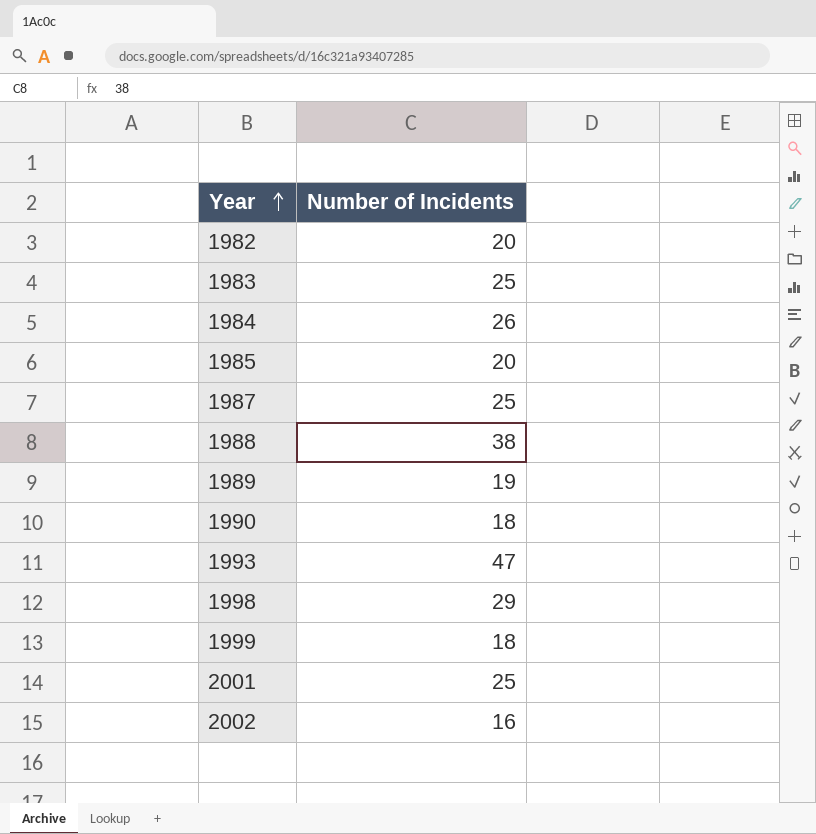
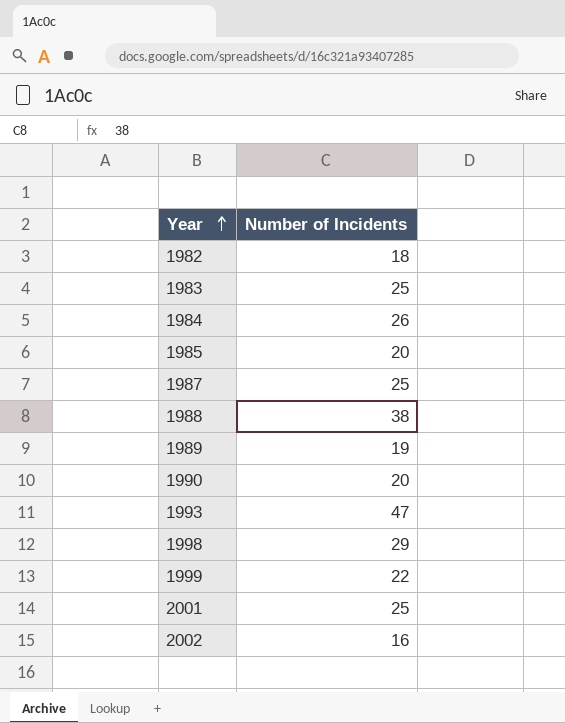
1982 | Number of Incidents: 20 -> 18
1990 | Number of Incidents: 18 -> 20
1999 | Number of Incidents: 18 -> 22

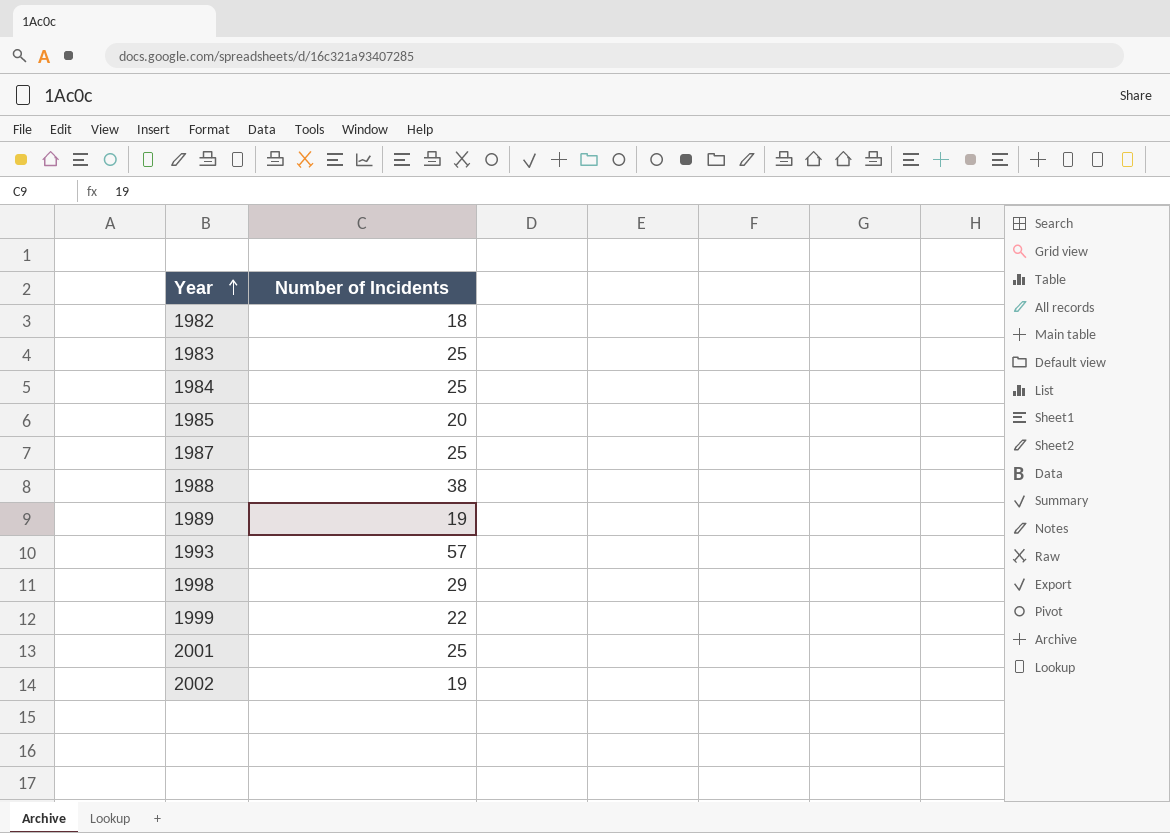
row 1990: 20 -> none
1984 | Number of Incidents: 26 -> 25
1993 | Number of Incidents: 47 -> 57
2002 | Number of Incidents: 16 -> 19

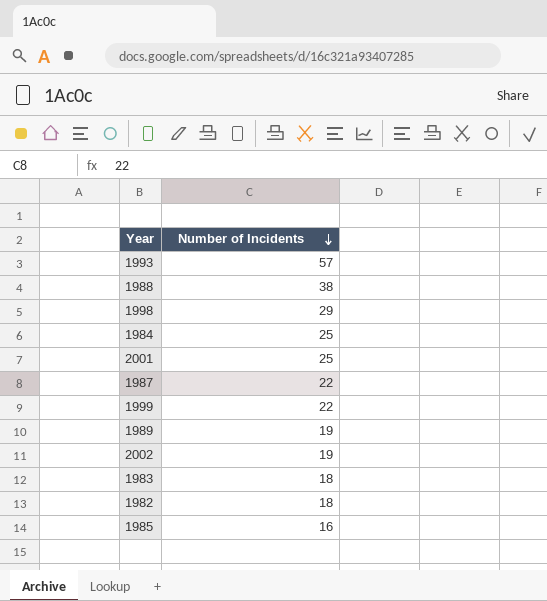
row order: Year ascending -> Number of Incidents descending
1987 | Number of Incidents: 25 -> 22
1983 | Number of Incidents: 25 -> 18
1985 | Number of Incidents: 20 -> 16

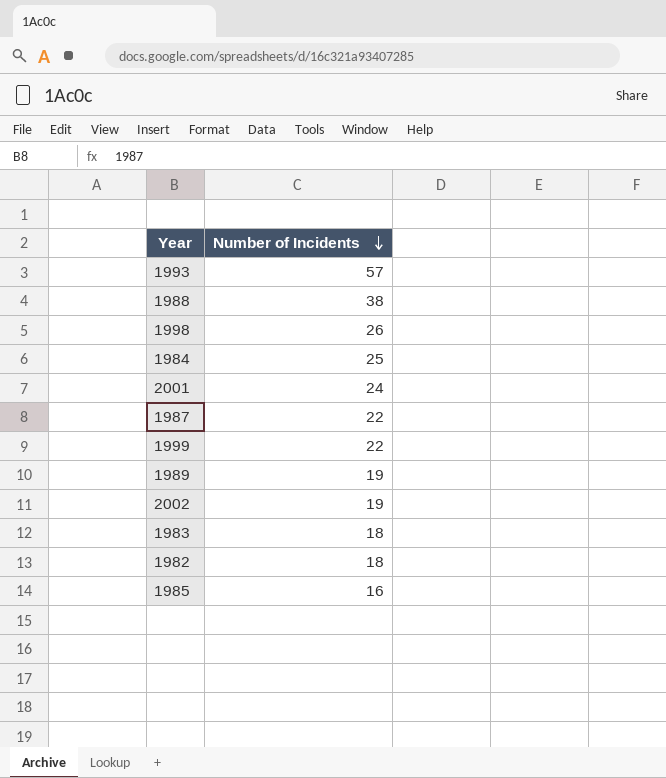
1998 | Number of Incidents: 29 -> 26
2001 | Number of Incidents: 25 -> 24

